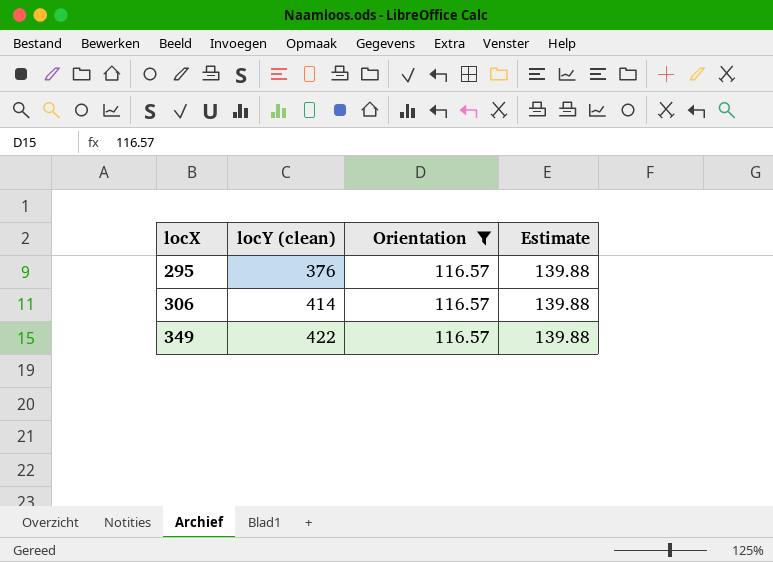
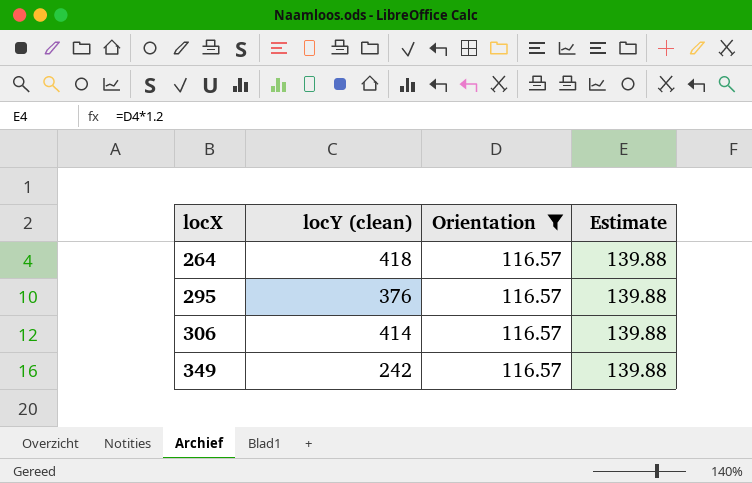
row 264: none -> 418 | 116.57 | 139.88
349 | locY (clean): 422 -> 242

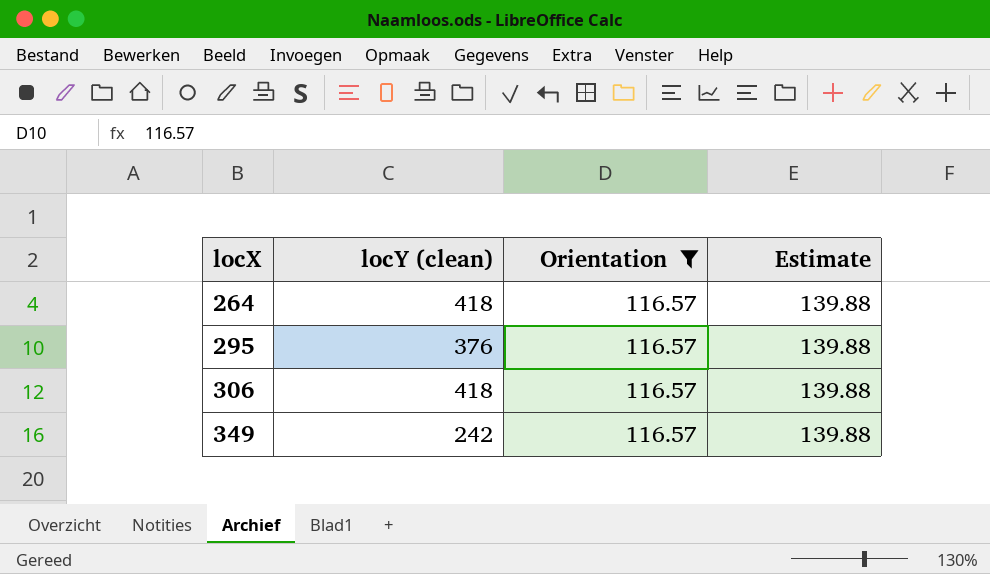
306 | locY (clean): 414 -> 418

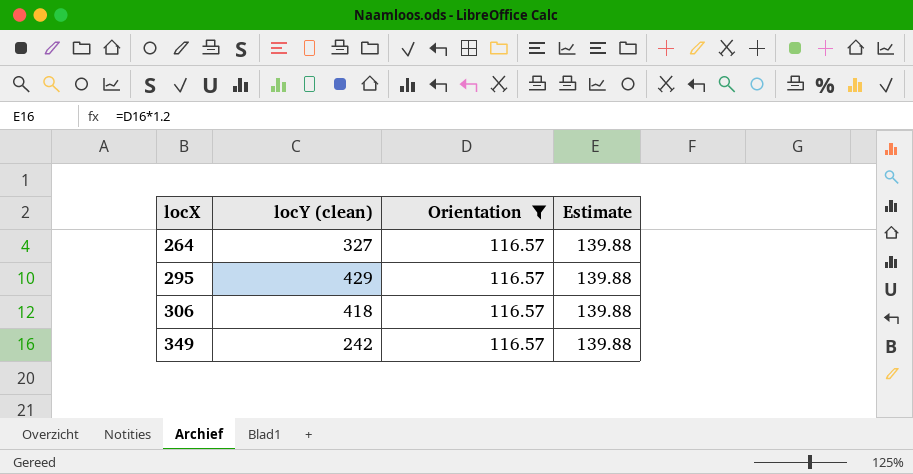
264 | locY (clean): 418 -> 327
295 | locY (clean): 376 -> 429

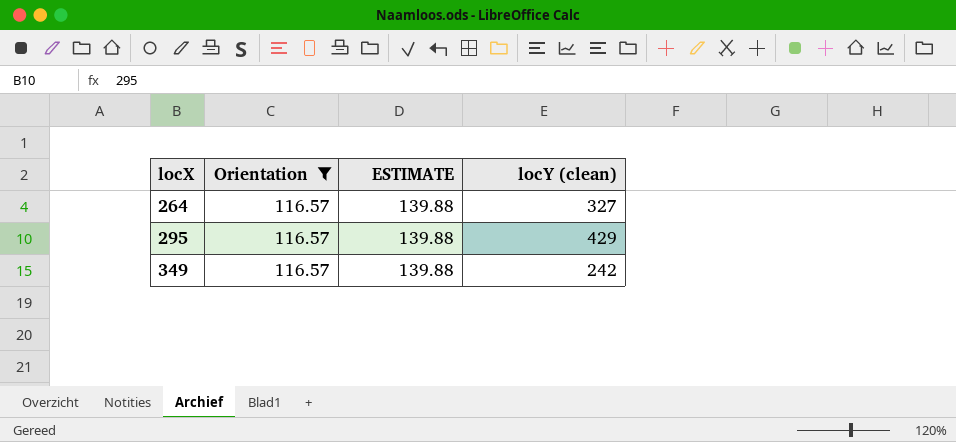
column name: Estimate -> ESTIMATE
column locY (clean) | position: 2 -> 4
row 306: 418 | 116.57 | 139.88 -> none

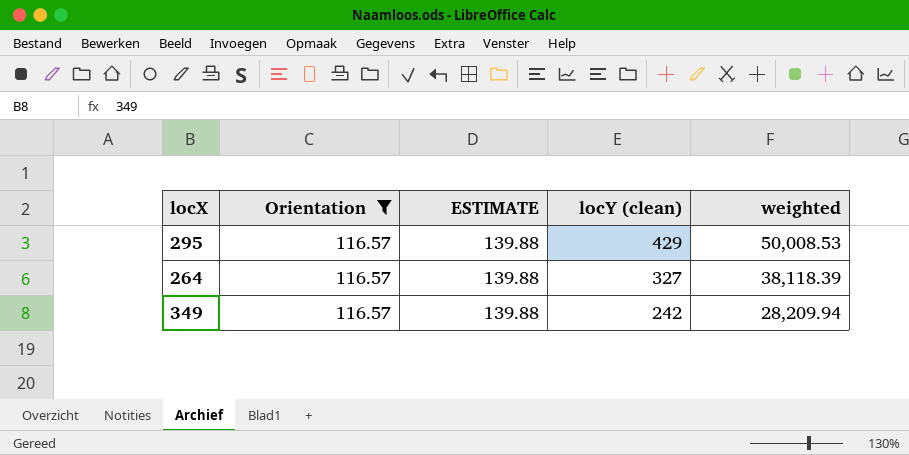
row order: locX ascending -> locY (clean) descending
column weighted | formula: none -> [Orientation] * [locY (clean)]

